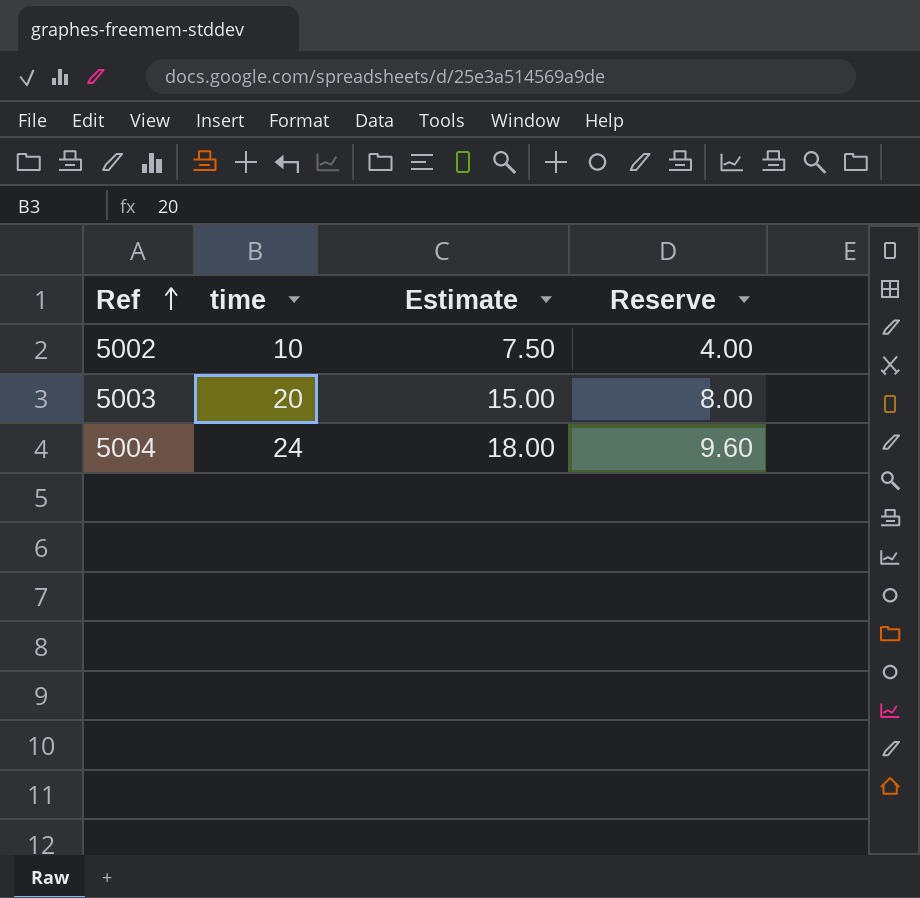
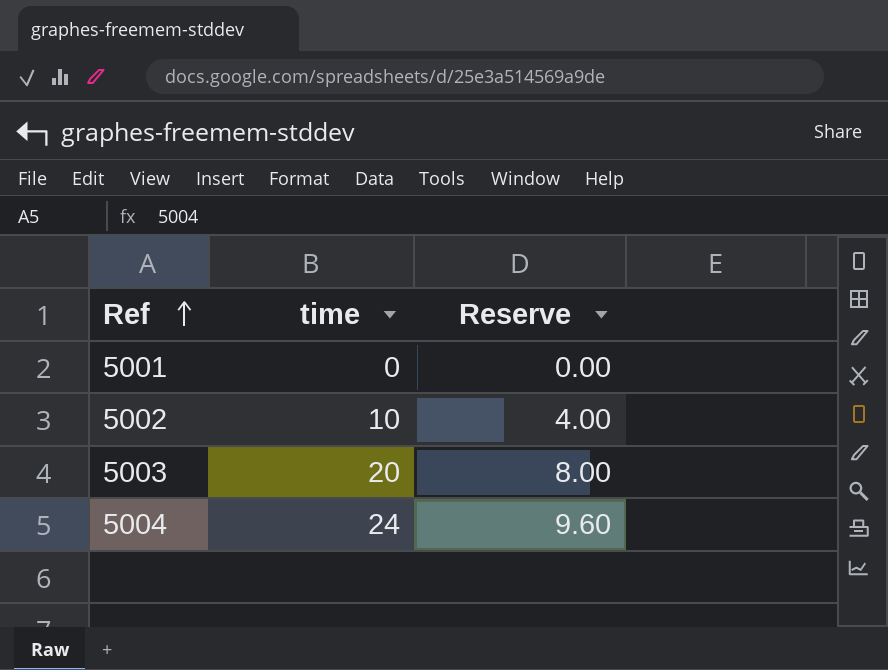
column Estimate | formula: [time] * 0.75 -> none
row 5001: none -> 0 | 0.00

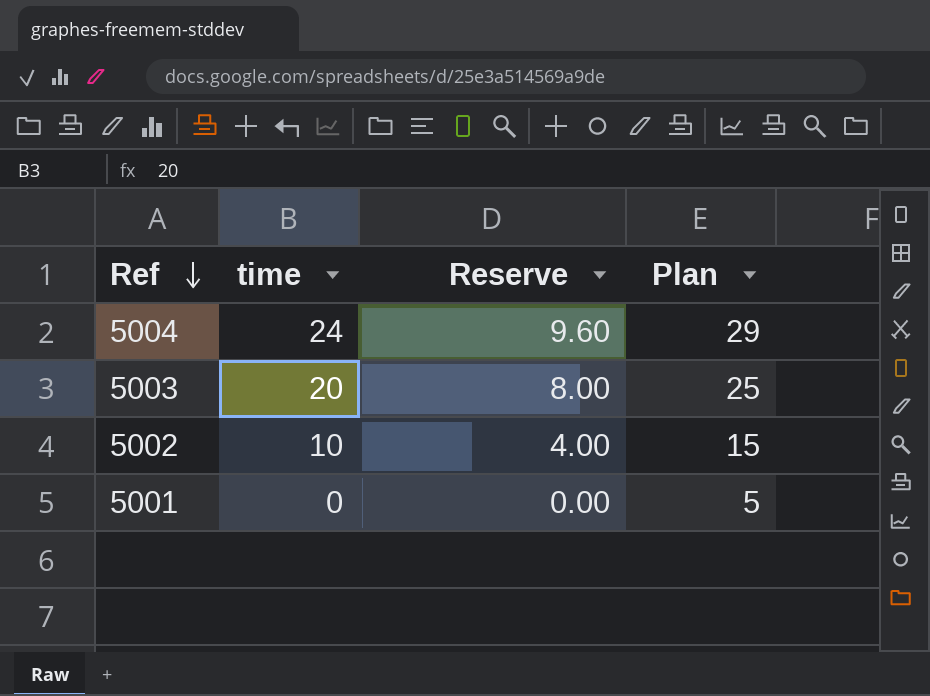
row order: Ref ascending -> Ref descending
column Plan | formula: none -> [time] + 5

